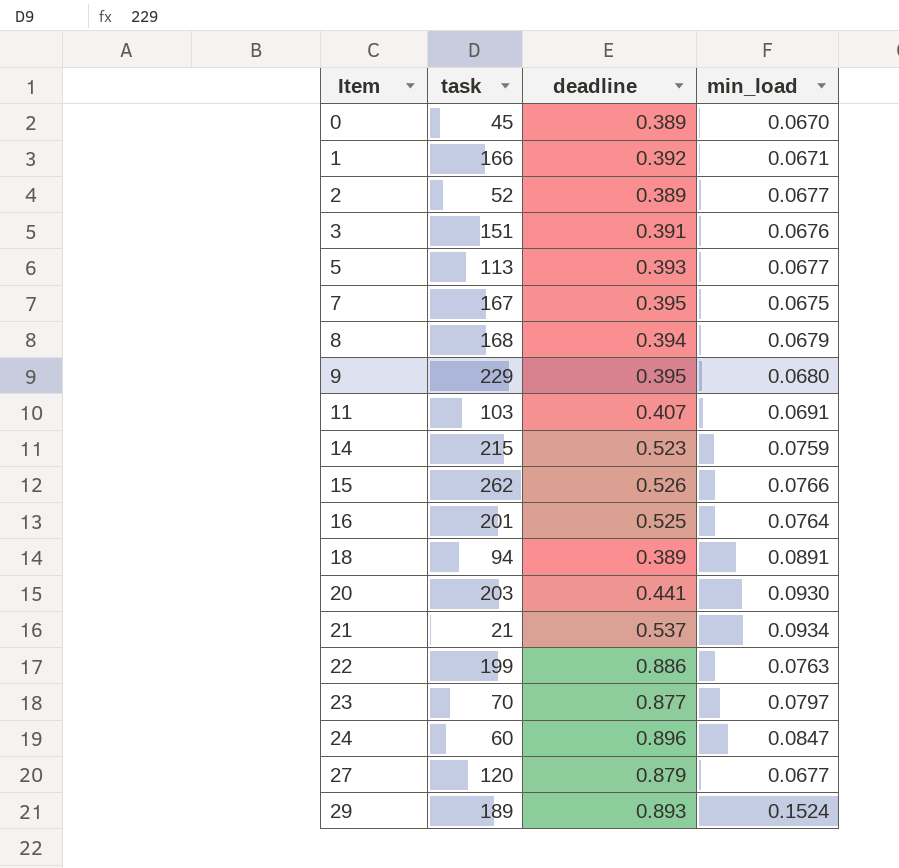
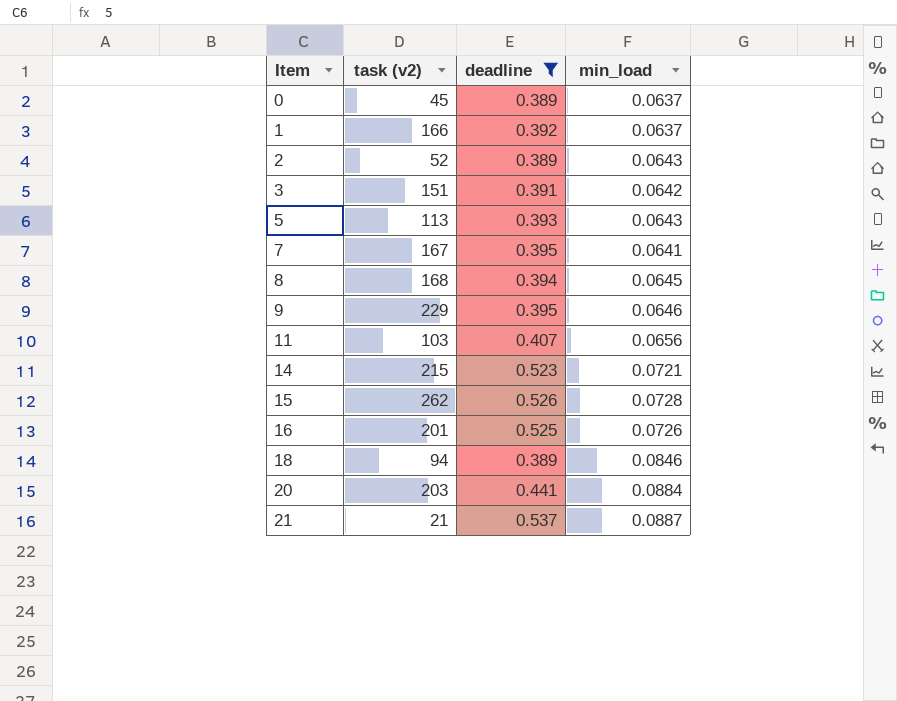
filter: none -> deadline <= 0.537
column name: task -> task (v2)
0 | min_load: 0.0670 -> 0.0637
1 | min_load: 0.0671 -> 0.0637
2 | min_load: 0.0677 -> 0.0643
3 | min_load: 0.0676 -> 0.0642
5 | min_load: 0.0677 -> 0.0643
7 | min_load: 0.0675 -> 0.0641
8 | min_load: 0.0679 -> 0.0645
9 | min_load: 0.0680 -> 0.0646
11 | min_load: 0.0691 -> 0.0656
14 | min_load: 0.0759 -> 0.0721
15 | min_load: 0.0766 -> 0.0728
16 | min_load: 0.0764 -> 0.0726
18 | min_load: 0.0891 -> 0.0846
20 | min_load: 0.0930 -> 0.0884
21 | min_load: 0.0934 -> 0.0887

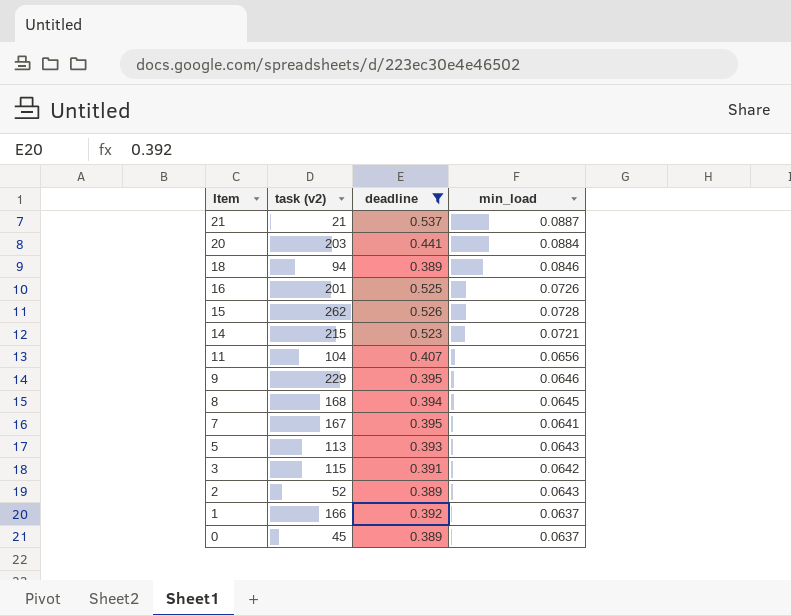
row order: Item ascending -> Item descending
11 | task (v2): 103 -> 104
3 | task (v2): 151 -> 115

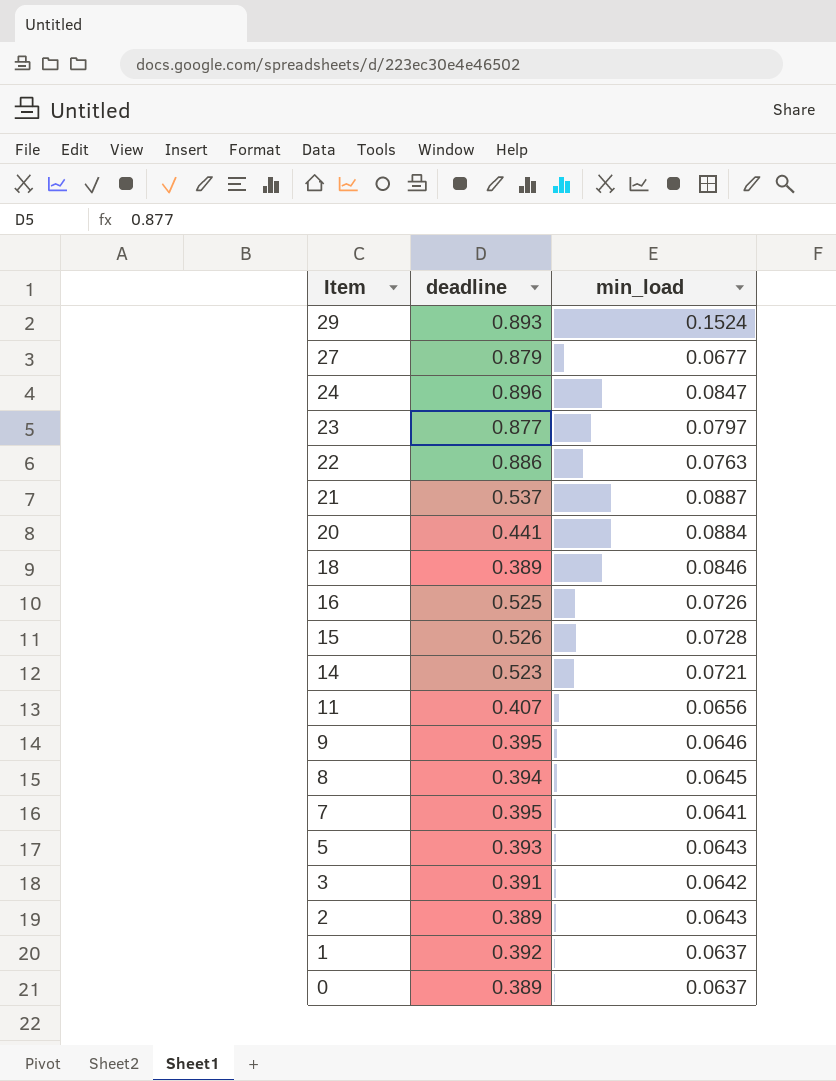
filter: deadline <= 0.537 -> none
column task (v2) | position: 2 -> none

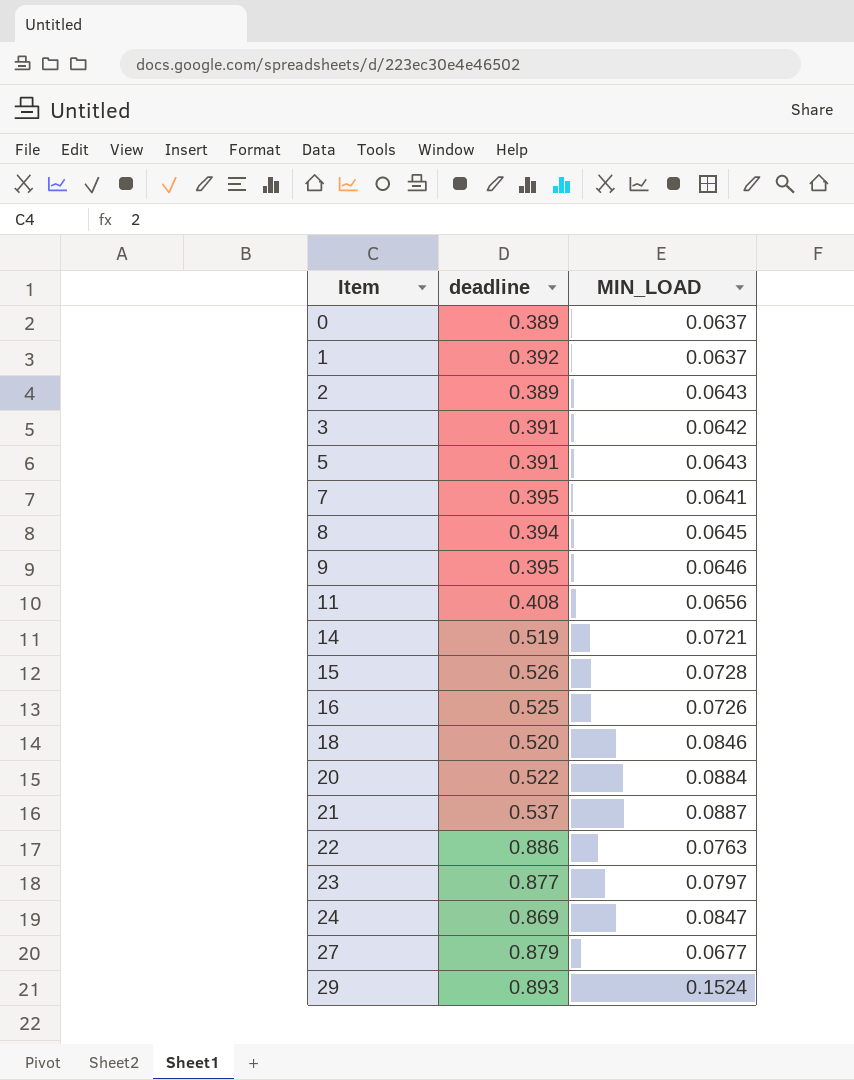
row order: Item descending -> Item ascending
column name: min_load -> MIN_LOAD
5 | deadline: 0.393 -> 0.391
11 | deadline: 0.407 -> 0.408
14 | deadline: 0.523 -> 0.519
18 | deadline: 0.389 -> 0.520
20 | deadline: 0.441 -> 0.522
24 | deadline: 0.896 -> 0.869

